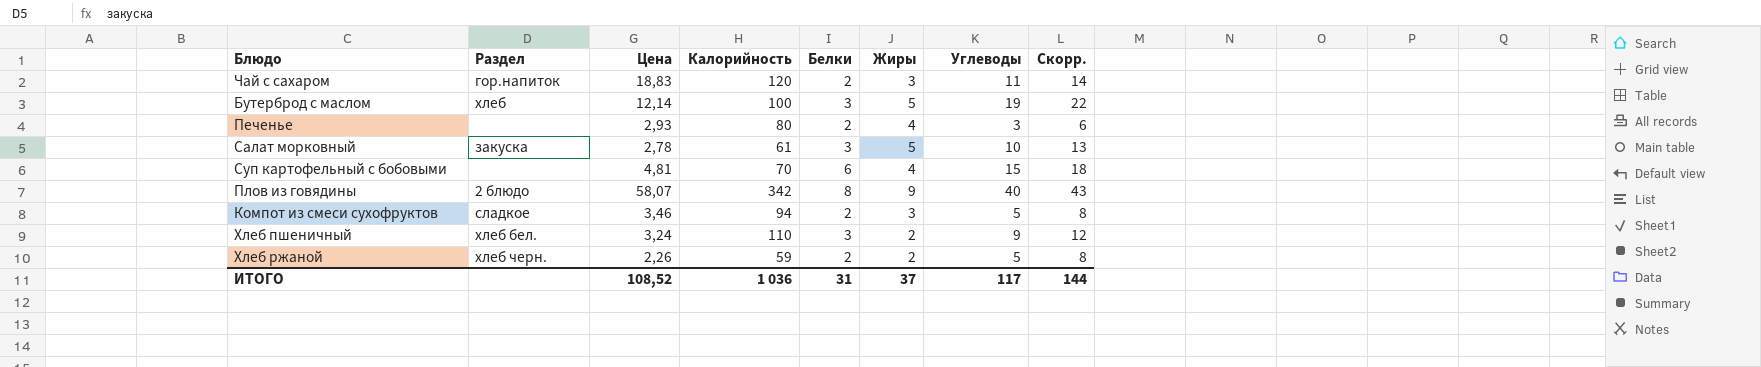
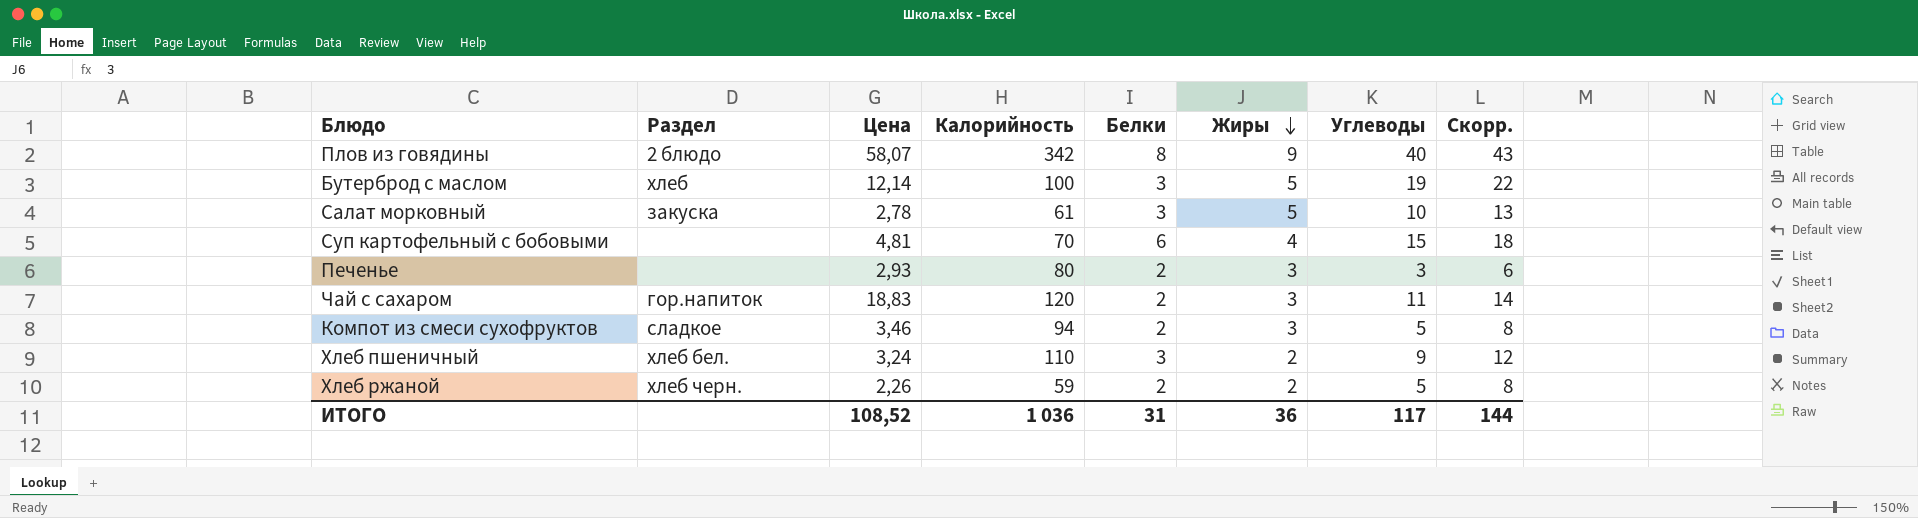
row order: none -> Жиры descending
Печенье | Жиры: 4 -> 3
ИТОГО | Жиры: 37 -> 36

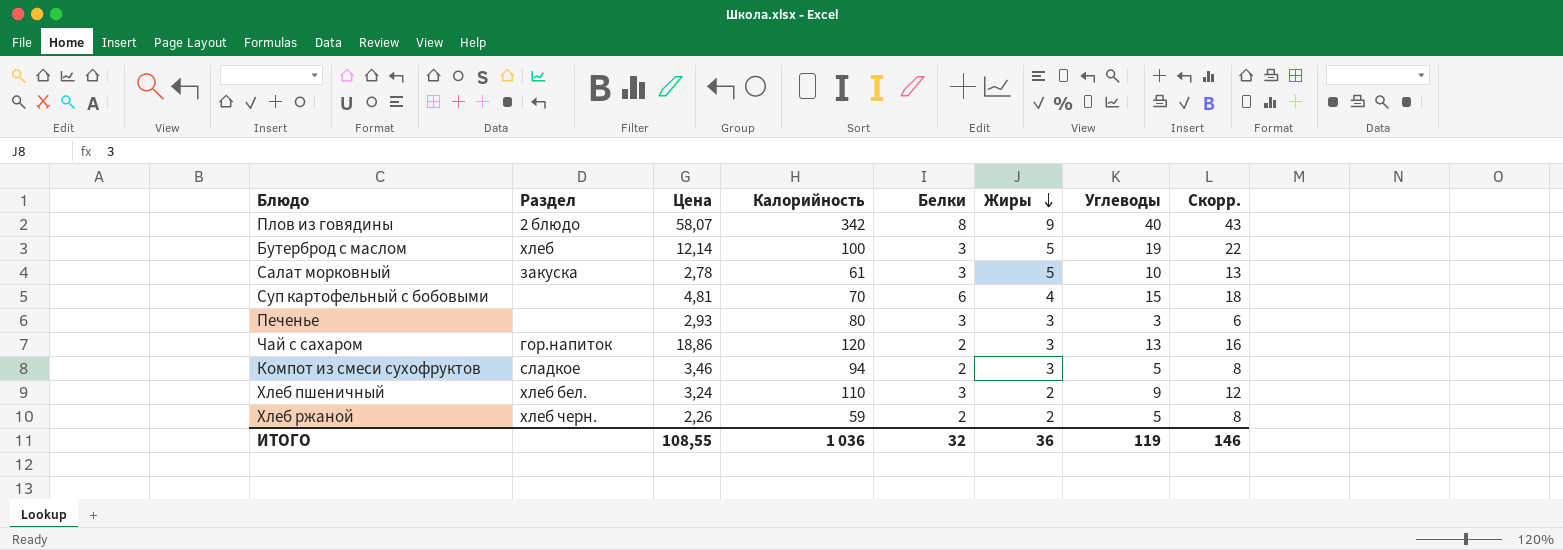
Печенье | Белки: 2 -> 3
Чай с сахаром | Цена: 18,83 -> 18,86
Чай с сахаром | Углеводы: 11 -> 13
Чай с сахаром | Скорр.: 14 -> 16
ИТОГО | Цена: 108,52 -> 108,55
ИТОГО | Белки: 31 -> 32
ИТОГО | Углеводы: 117 -> 119
ИТОГО | Скорр.: 144 -> 146

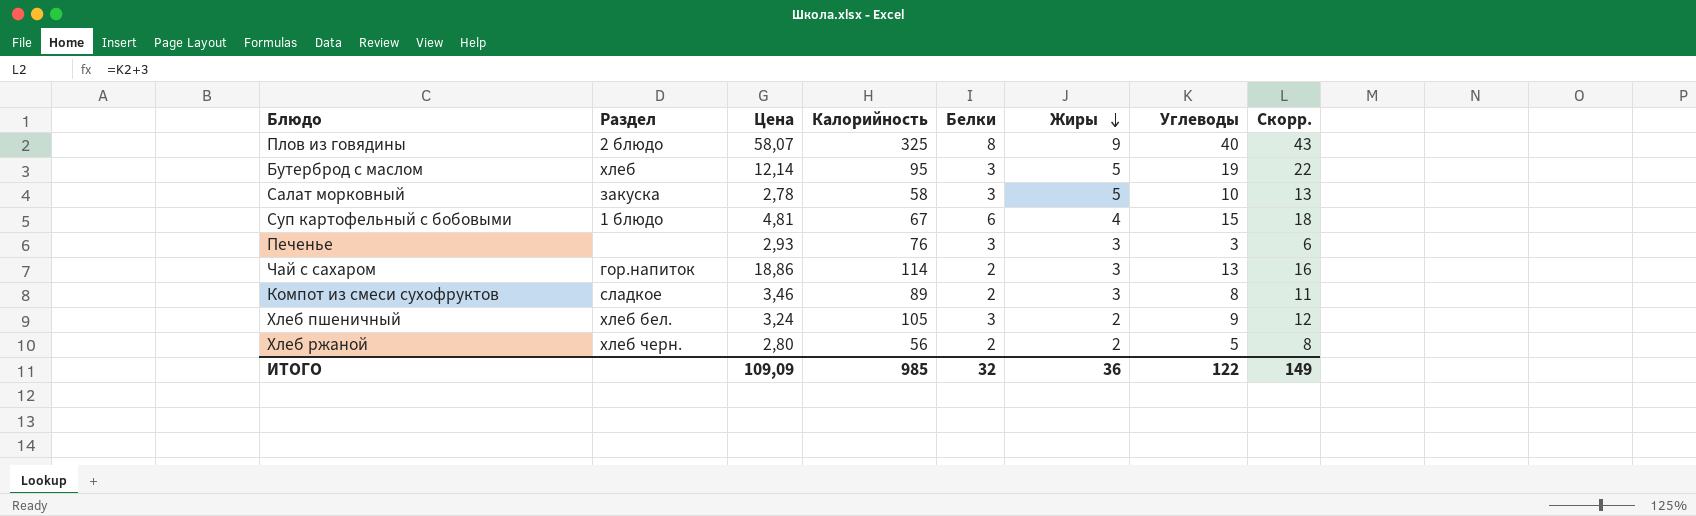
Плов из говядины | Калорийность: 342 -> 325
Бутерброд с маслом | Калорийность: 100 -> 95
Салат морковный | Калорийность: 61 -> 58
Суп картофельный с бобовыми | Раздел: none -> 1 блюдо
Суп картофельный с бобовыми | Калорийность: 70 -> 67
Печенье | Калорийность: 80 -> 76
Чай с сахаром | Калорийность: 120 -> 114
Компот из смеси сухофруктов | Калорийность: 94 -> 89
Компот из смеси сухофруктов | Углеводы: 5 -> 8
Компот из смеси сухофруктов | Скорр.: 8 -> 11
Хлеб пшеничный | Калорийность: 110 -> 105
Хлеб ржаной | Цена: 2,26 -> 2,80
Хлеб ржаной | Калорийность: 59 -> 56
ИТОГО | Цена: 108,55 -> 109,09
ИТОГО | Калорийность: 1 036 -> 985
ИТОГО | Углеводы: 119 -> 122
ИТОГО | Скорр.: 146 -> 149

